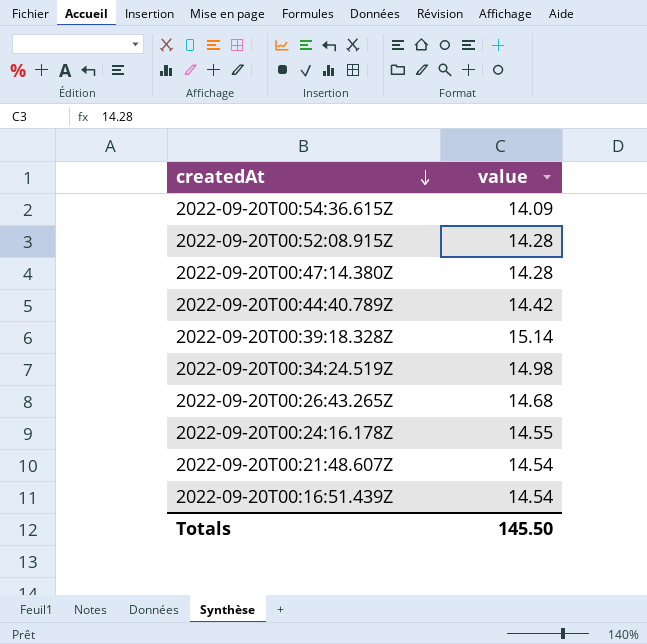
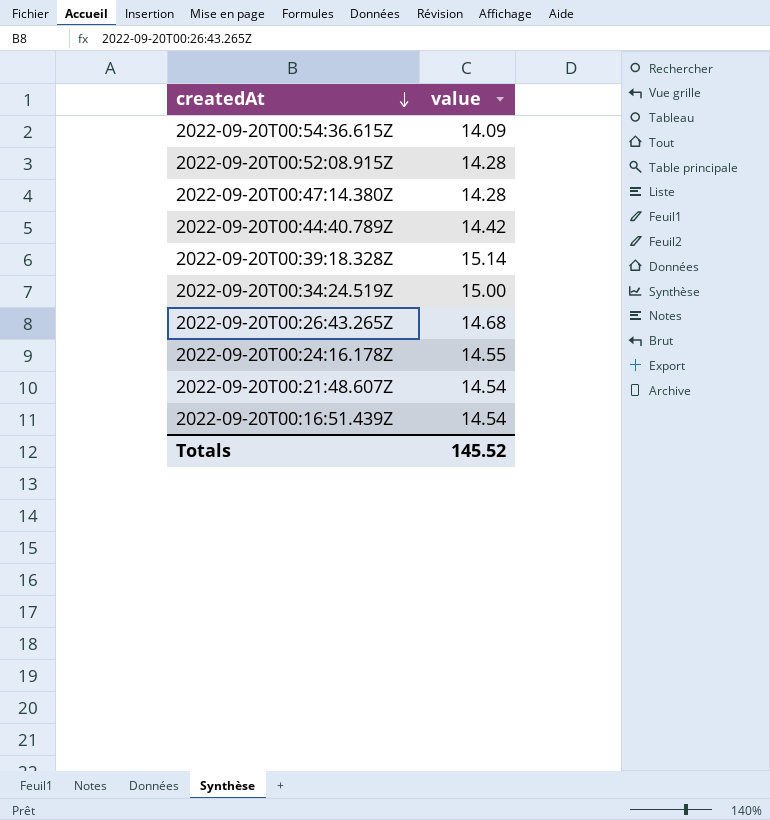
2022-09-20T00:34:24.519Z | value: 14.98 -> 15.00
Totals | value: 145.50 -> 145.52

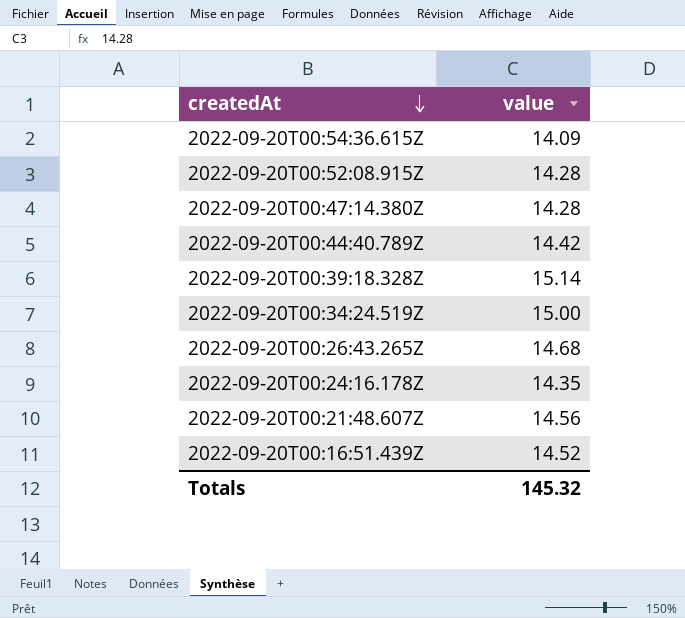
2022-09-20T00:24:16.178Z | value: 14.55 -> 14.35
2022-09-20T00:21:48.607Z | value: 14.54 -> 14.56
2022-09-20T00:16:51.439Z | value: 14.54 -> 14.52
Totals | value: 145.52 -> 145.32

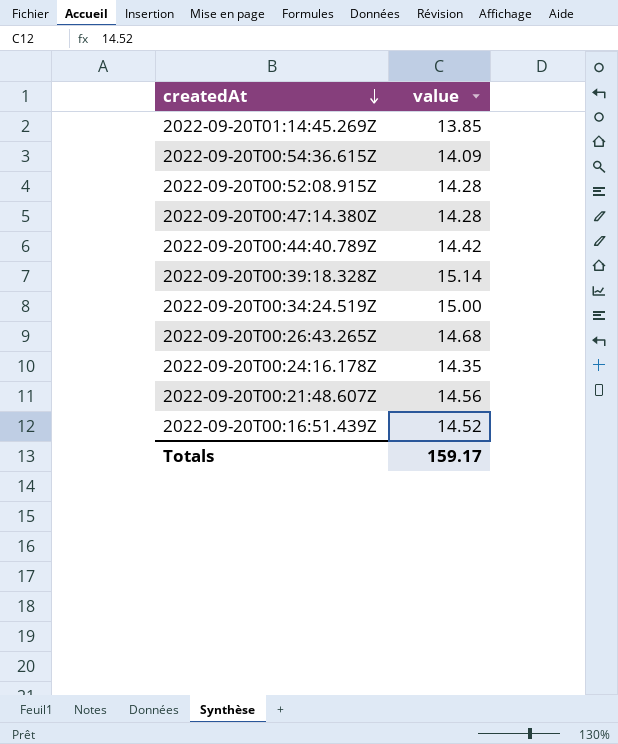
row 2022-09-20T01:14:45.269Z: none -> 13.85
Totals | value: 145.32 -> 159.17

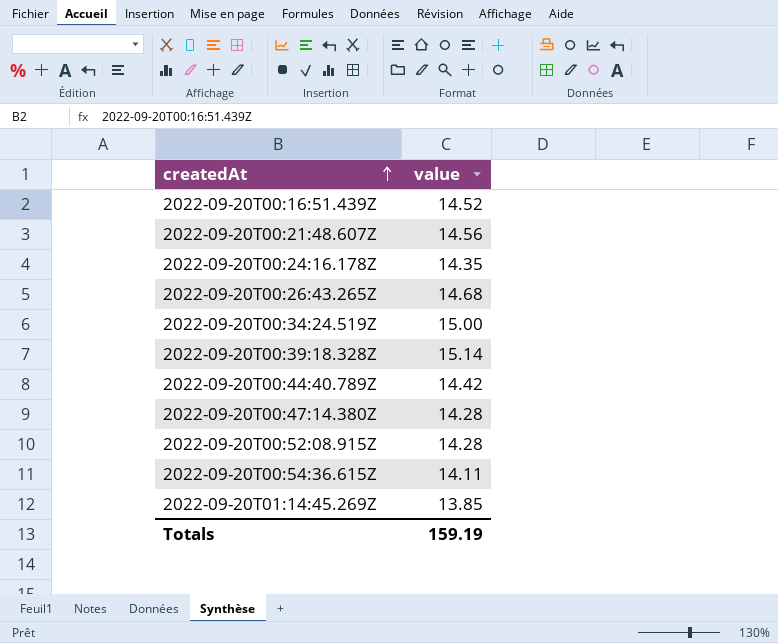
row order: createdAt descending -> createdAt ascending
2022-09-20T00:54:36.615Z | value: 14.09 -> 14.11
Totals | value: 159.17 -> 159.19

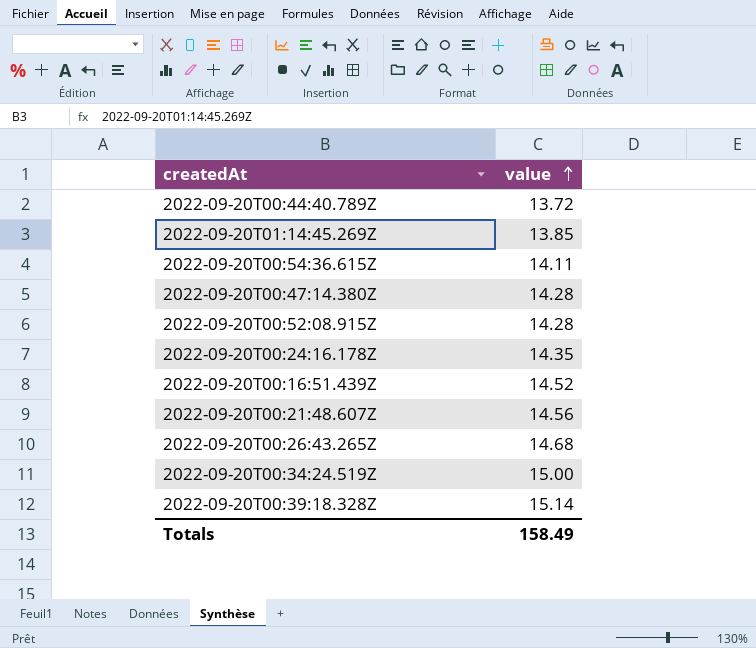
row order: createdAt ascending -> value ascending
2022-09-20T00:44:40.789Z | value: 14.42 -> 13.72
Totals | value: 159.19 -> 158.49

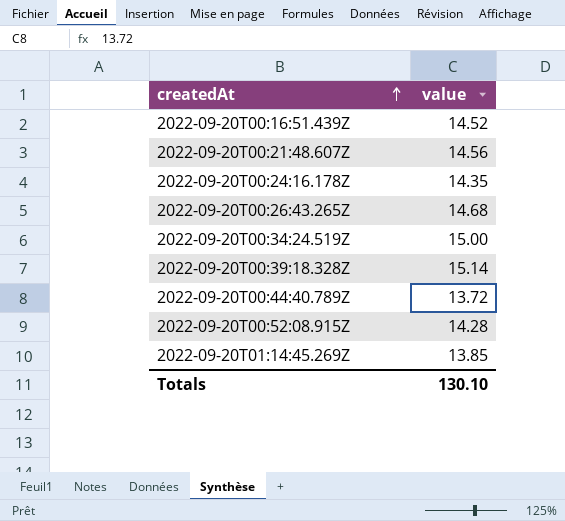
row order: value ascending -> createdAt ascending
row 2022-09-20T00:54:36.615Z: 14.11 -> none
row 2022-09-20T00:47:14.380Z: 14.28 -> none
Totals | value: 158.49 -> 130.10

